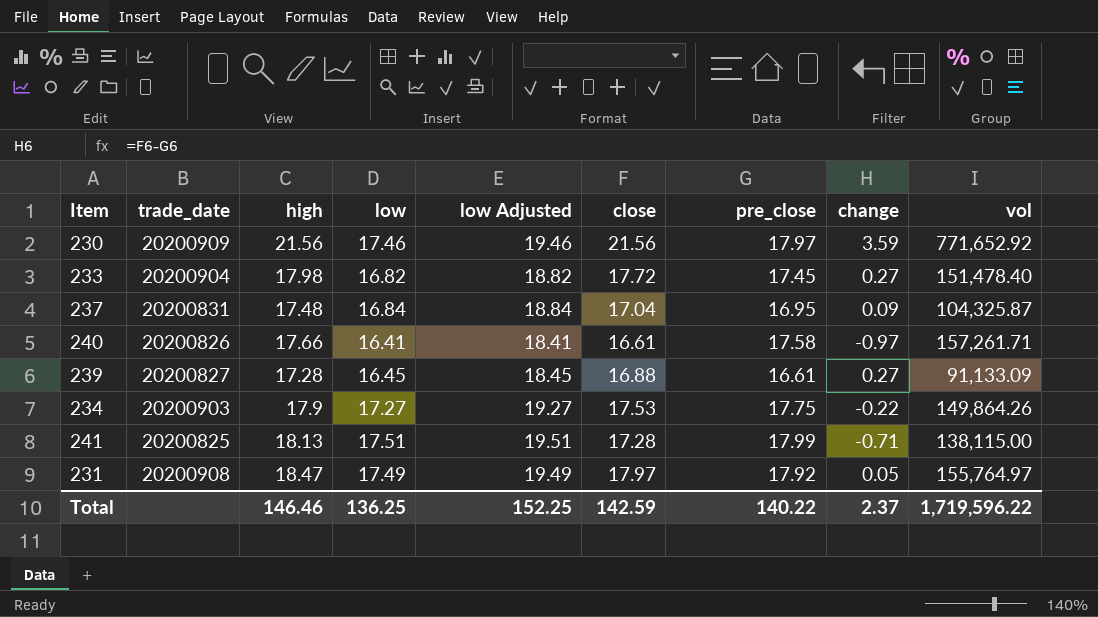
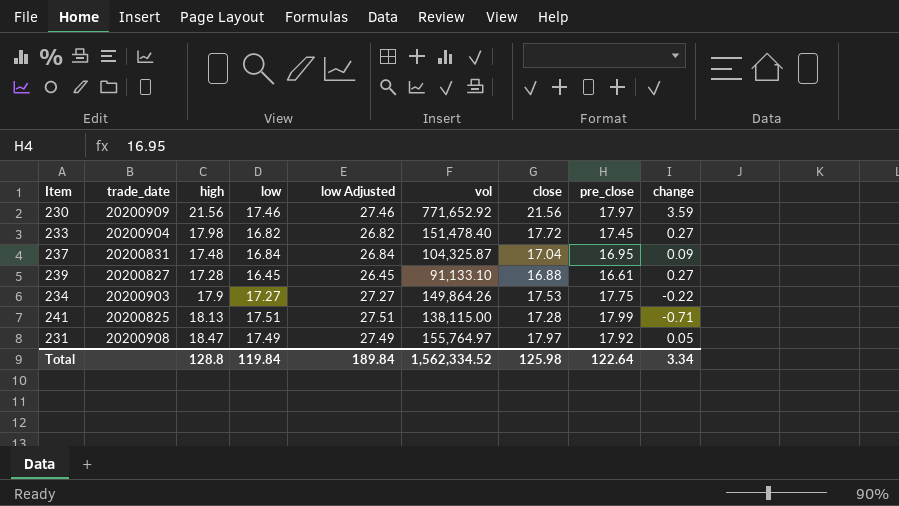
column low Adjusted | formula: [low] + 2 -> [low] + 10
column vol | position: 9 -> 6
row 240: 20200826 | 17.66 | 16.41 | 18.41 | 16.61 | 17.58 | -0.97 | 157,261.71 -> none
239 | vol: 91,133.09 -> 91,133.10
Total | high: 146.46 -> 128.8
Total | low: 136.25 -> 119.84
Total | low Adjusted: 152.25 -> 189.84
Total | vol: 1,719,596.22 -> 1,562,334.52
Total | close: 142.59 -> 125.98
Total | pre_close: 140.22 -> 122.64
Total | change: 2.37 -> 3.34

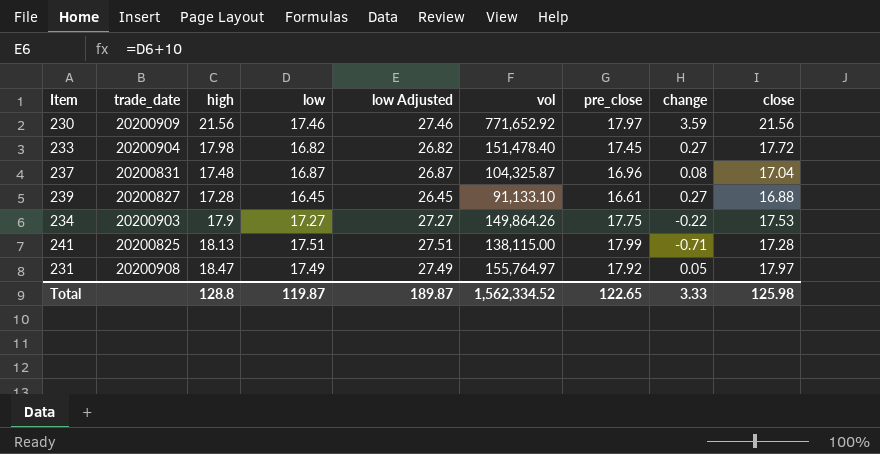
column close | position: 7 -> 9
237 | low: 16.84 -> 16.87
237 | low Adjusted: 26.84 -> 26.87
237 | pre_close: 16.95 -> 16.96
237 | change: 0.09 -> 0.08
Total | low: 119.84 -> 119.87
Total | low Adjusted: 189.84 -> 189.87
Total | pre_close: 122.64 -> 122.65
Total | change: 3.34 -> 3.33

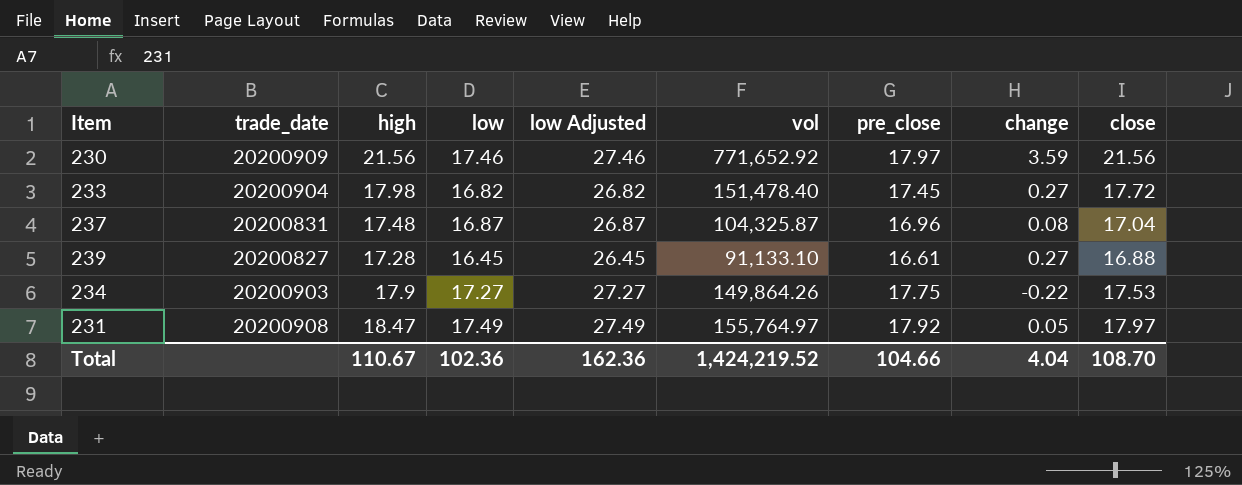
row 241: 20200825 | 18.13 | 17.51 | 27.51 | 138,115.00 | 17.99 | -0.71 | 17.28 -> none
Total | high: 128.8 -> 110.67
Total | low: 119.87 -> 102.36
Total | low Adjusted: 189.87 -> 162.36
Total | vol: 1,562,334.52 -> 1,424,219.52
Total | pre_close: 122.65 -> 104.66
Total | change: 3.33 -> 4.04
Total | close: 125.98 -> 108.70

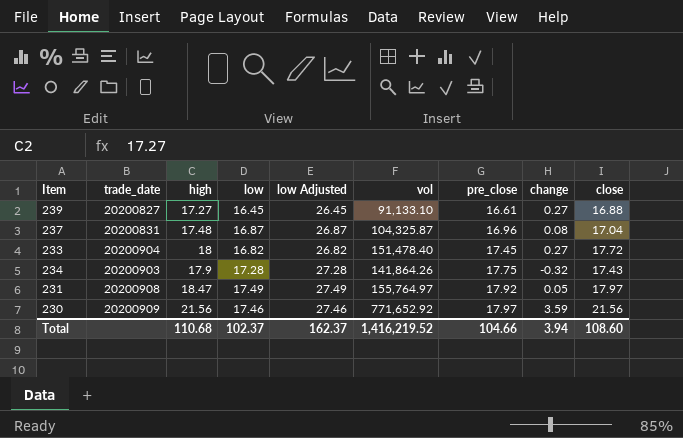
row order: none -> pre_close ascending
239 | high: 17.28 -> 17.27
233 | high: 17.98 -> 18
234 | low: 17.27 -> 17.28
234 | low Adjusted: 27.27 -> 27.28
234 | vol: 149,864.26 -> 141,864.26
234 | change: -0.22 -> -0.32
234 | close: 17.53 -> 17.43
Total | high: 110.67 -> 110.68
Total | low: 102.36 -> 102.37
Total | low Adjusted: 162.36 -> 162.37
Total | vol: 1,424,219.52 -> 1,416,219.52
Total | change: 4.04 -> 3.94
Total | close: 108.70 -> 108.60

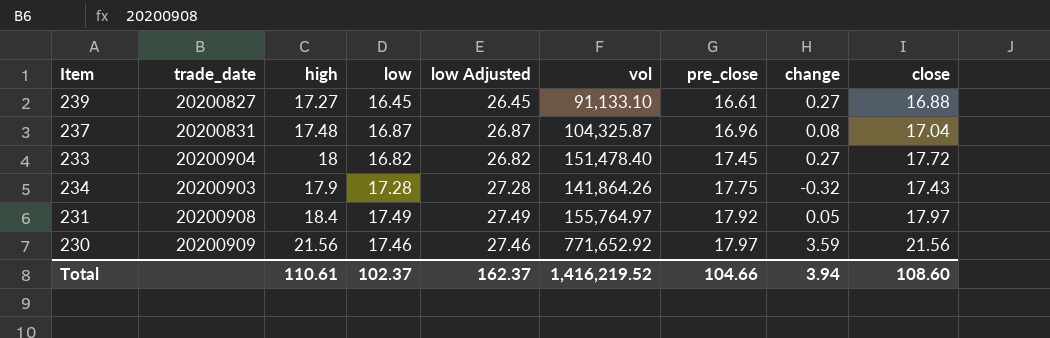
231 | high: 18.47 -> 18.4
Total | high: 110.68 -> 110.61

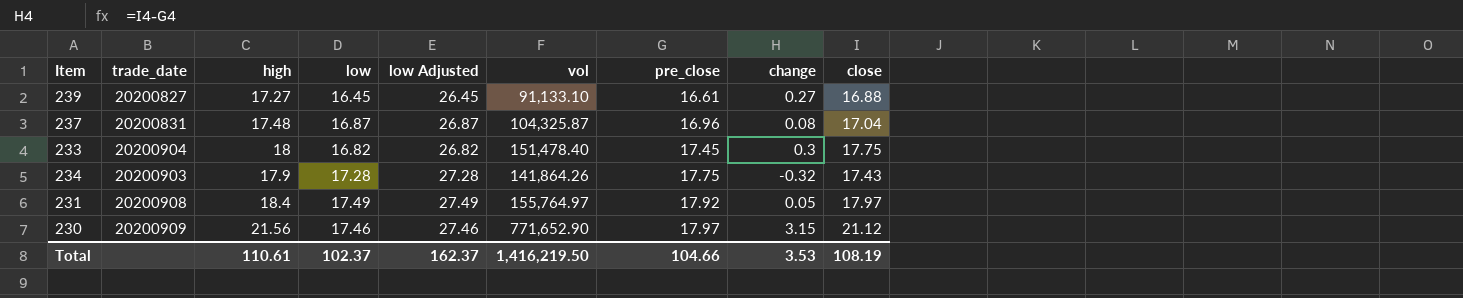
233 | change: 0.27 -> 0.3
233 | close: 17.72 -> 17.75
230 | vol: 771,652.92 -> 771,652.90
230 | change: 3.59 -> 3.15
230 | close: 21.56 -> 21.12
Total | vol: 1,416,219.52 -> 1,416,219.50
Total | change: 3.94 -> 3.53
Total | close: 108.60 -> 108.19

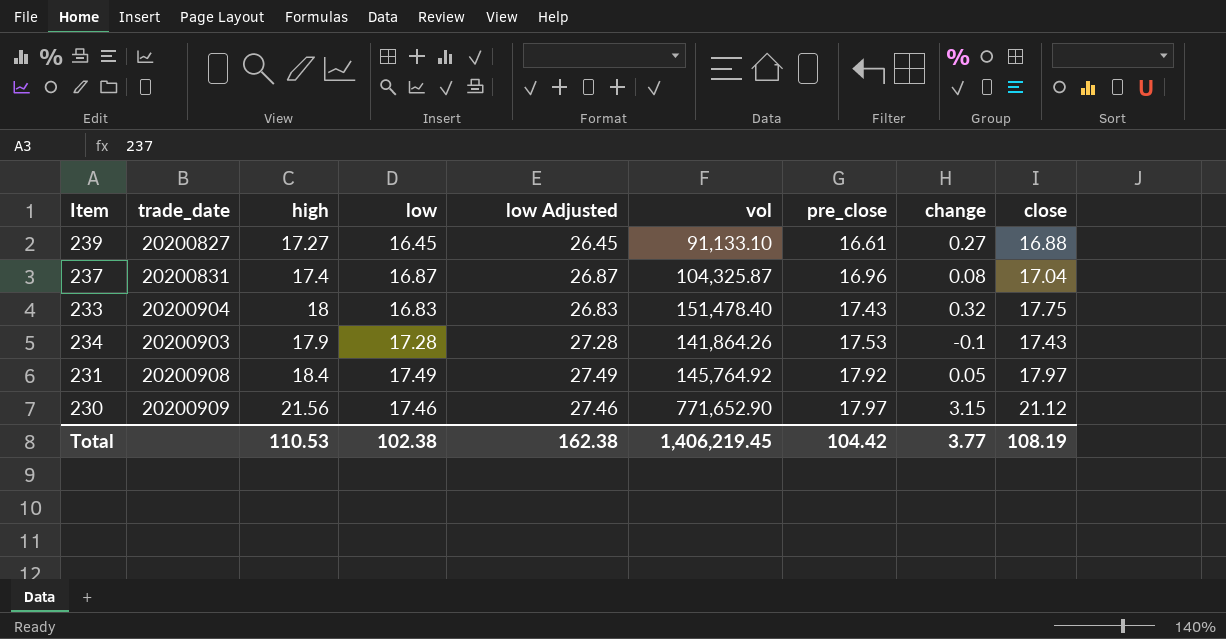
237 | high: 17.48 -> 17.4
233 | low: 16.82 -> 16.83
233 | low Adjusted: 26.82 -> 26.83
233 | pre_close: 17.45 -> 17.43
233 | change: 0.3 -> 0.32
234 | pre_close: 17.75 -> 17.53
234 | change: -0.32 -> -0.1
231 | vol: 155,764.97 -> 145,764.92
Total | high: 110.61 -> 110.53
Total | low: 102.37 -> 102.38
Total | low Adjusted: 162.37 -> 162.38
Total | vol: 1,416,219.50 -> 1,406,219.45
Total | pre_close: 104.66 -> 104.42
Total | change: 3.53 -> 3.77

